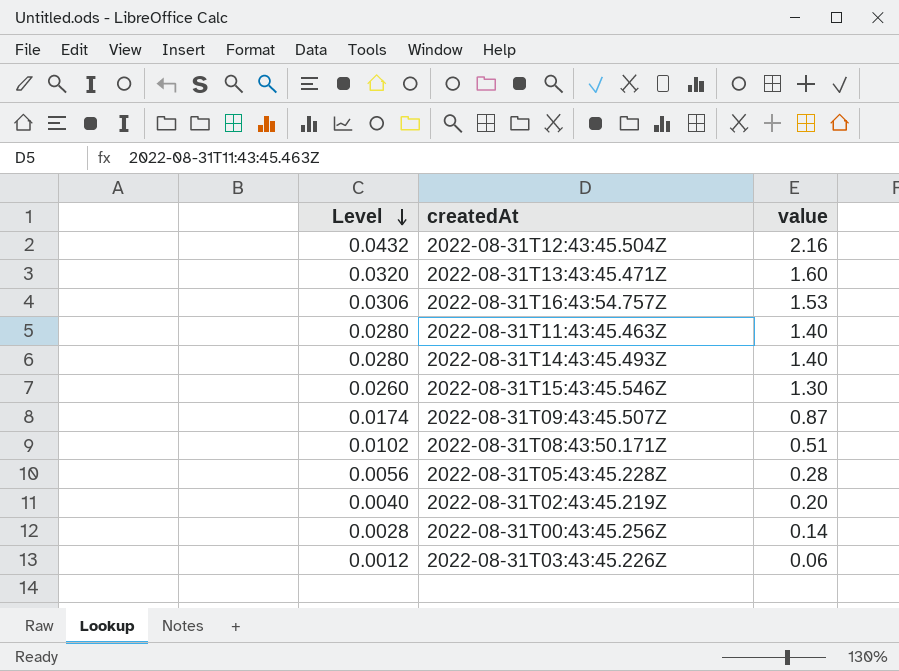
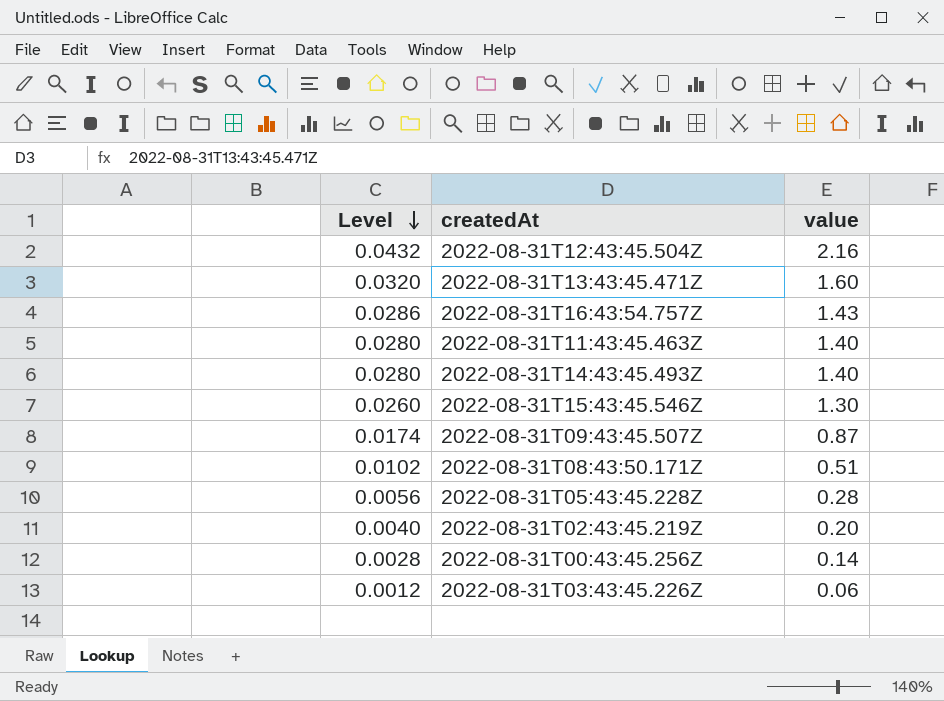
2022-08-31T16:43:54.757Z | Level: 0.0306 -> 0.0286
2022-08-31T16:43:54.757Z | value: 1.53 -> 1.43

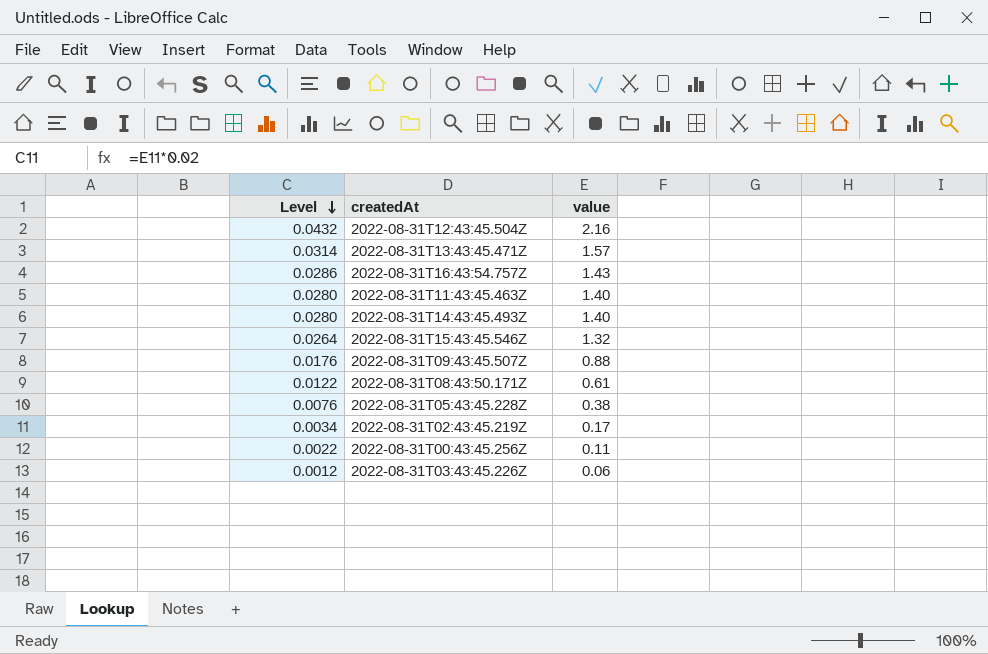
2022-08-31T13:43:45.471Z | Level: 0.0320 -> 0.0314
2022-08-31T13:43:45.471Z | value: 1.60 -> 1.57
2022-08-31T15:43:45.546Z | Level: 0.0260 -> 0.0264
2022-08-31T15:43:45.546Z | value: 1.30 -> 1.32
2022-08-31T09:43:45.507Z | Level: 0.0174 -> 0.0176
2022-08-31T09:43:45.507Z | value: 0.87 -> 0.88
2022-08-31T08:43:50.171Z | Level: 0.0102 -> 0.0122
2022-08-31T08:43:50.171Z | value: 0.51 -> 0.61
2022-08-31T05:43:45.228Z | Level: 0.0056 -> 0.0076
2022-08-31T05:43:45.228Z | value: 0.28 -> 0.38
2022-08-31T02:43:45.219Z | Level: 0.0040 -> 0.0034
2022-08-31T02:43:45.219Z | value: 0.20 -> 0.17
2022-08-31T00:43:45.256Z | Level: 0.0028 -> 0.0022
2022-08-31T00:43:45.256Z | value: 0.14 -> 0.11

